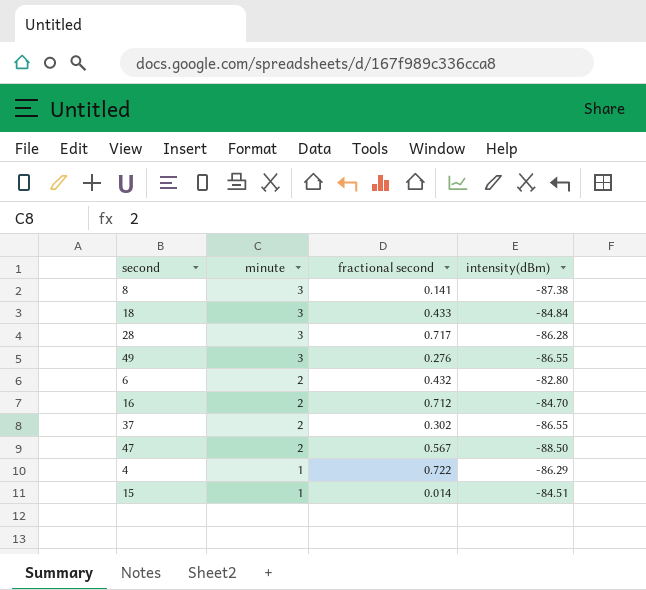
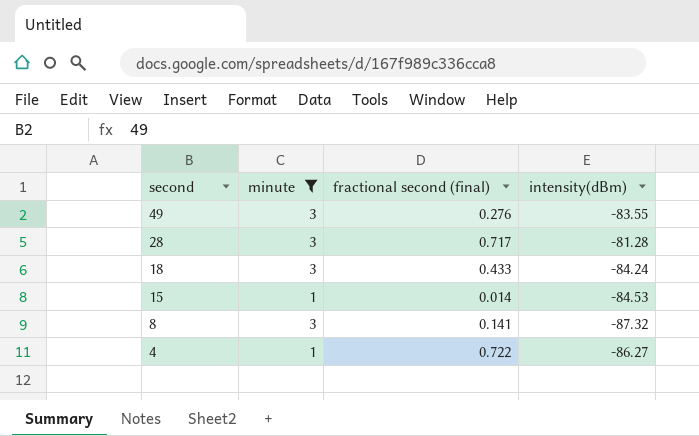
filter: none -> minute != 2
row order: minute descending -> second descending
column name: fractional second -> fractional second (final)
49 | intensity(dBm): -86.55 -> -83.55
28 | intensity(dBm): -86.28 -> -81.28
18 | intensity(dBm): -84.84 -> -84.24
15 | intensity(dBm): -84.51 -> -84.53
8 | intensity(dBm): -87.38 -> -87.32
4 | intensity(dBm): -86.29 -> -86.27

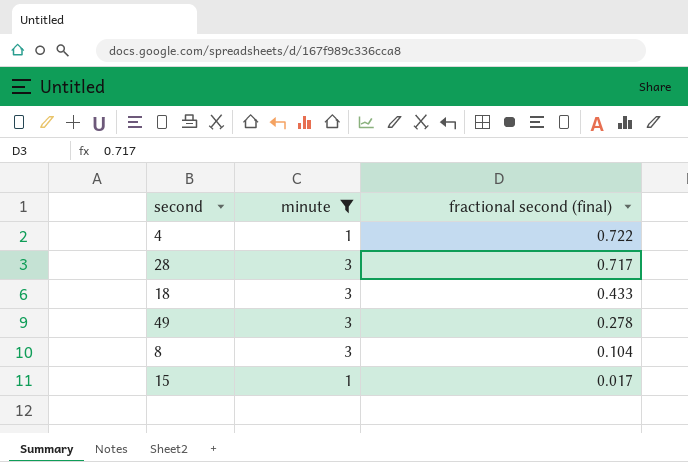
row order: second descending -> fractional second (final) descending
column intensity(dBm) | position: 4 -> none
49 | fractional second (final): 0.276 -> 0.278
8 | fractional second (final): 0.141 -> 0.104
15 | fractional second (final): 0.014 -> 0.017

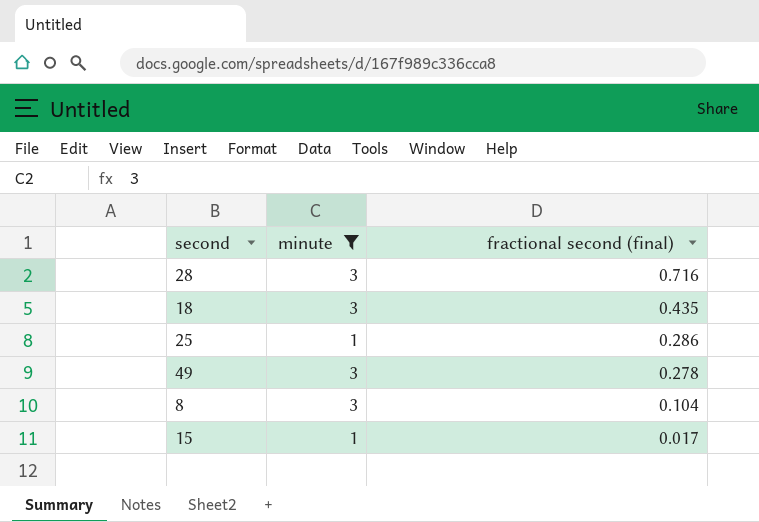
row 4: 1 | 0.722 -> none
28 | fractional second (final): 0.717 -> 0.716
18 | fractional second (final): 0.433 -> 0.435
row 25: none -> 1 | 0.286

